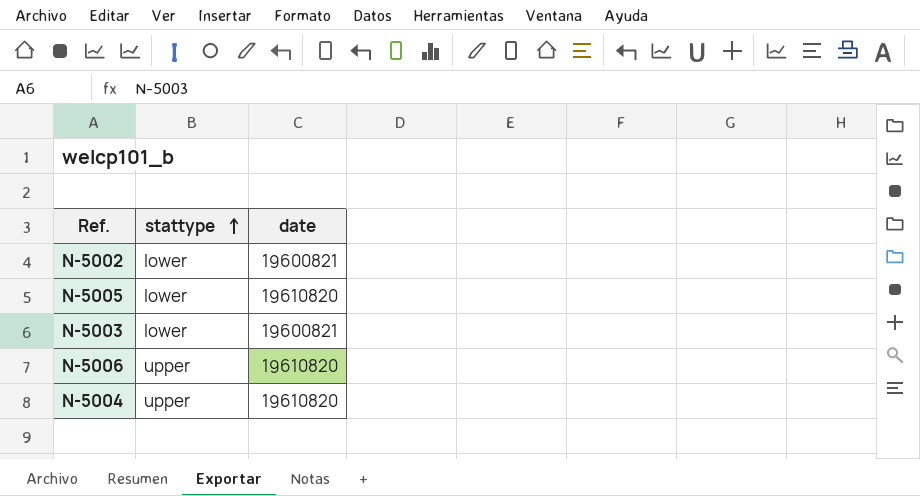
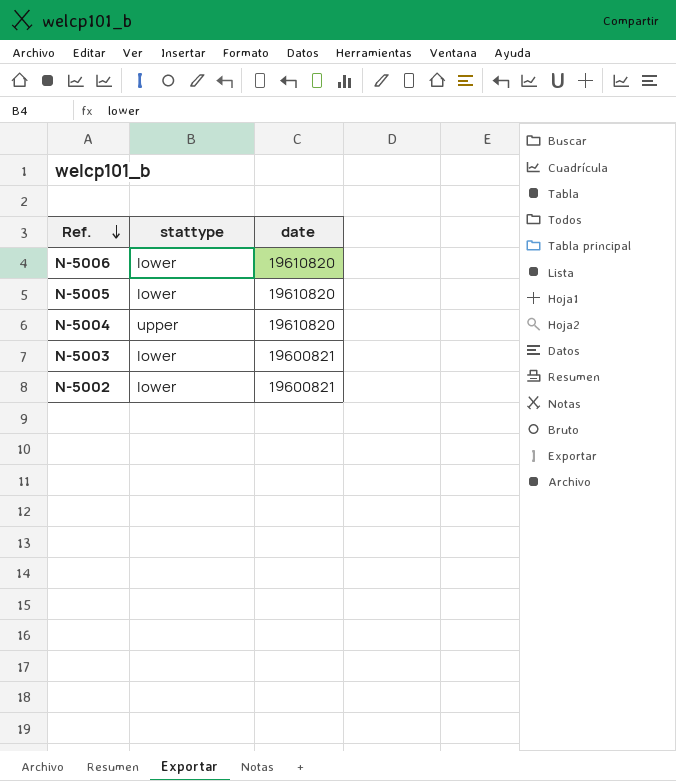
row order: stattype ascending -> Ref. descending
N-5006 | stattype: upper -> lower

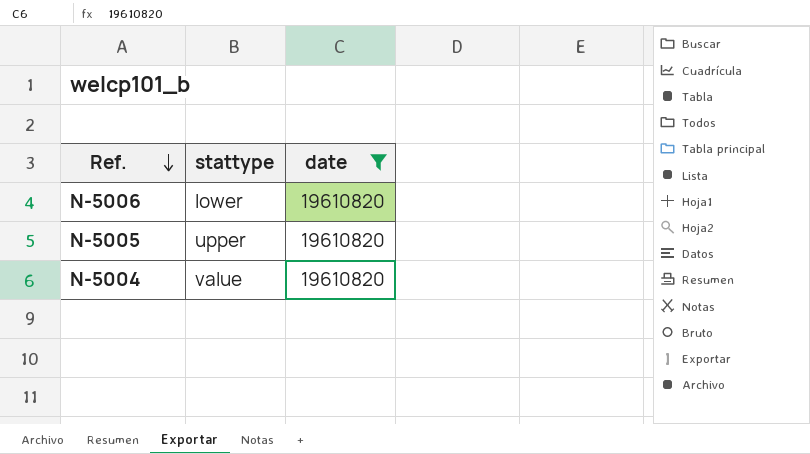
filter: none -> date = 19610820
N-5005 | stattype: lower -> upper
N-5004 | stattype: upper -> value

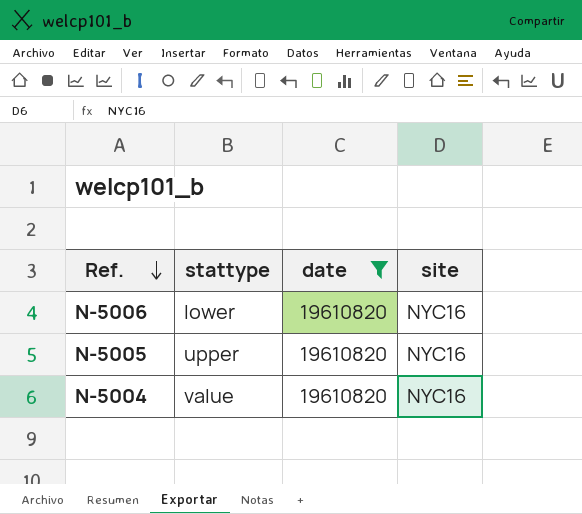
column site | position: none -> 4

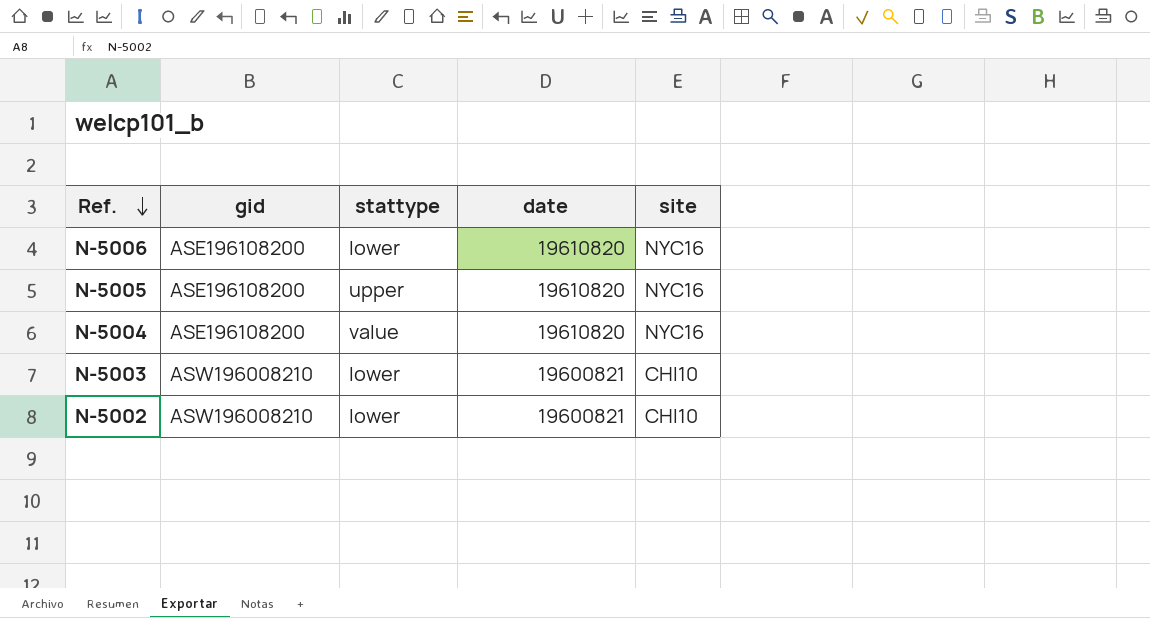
filter: date = 19610820 -> none
column gid | position: none -> 2

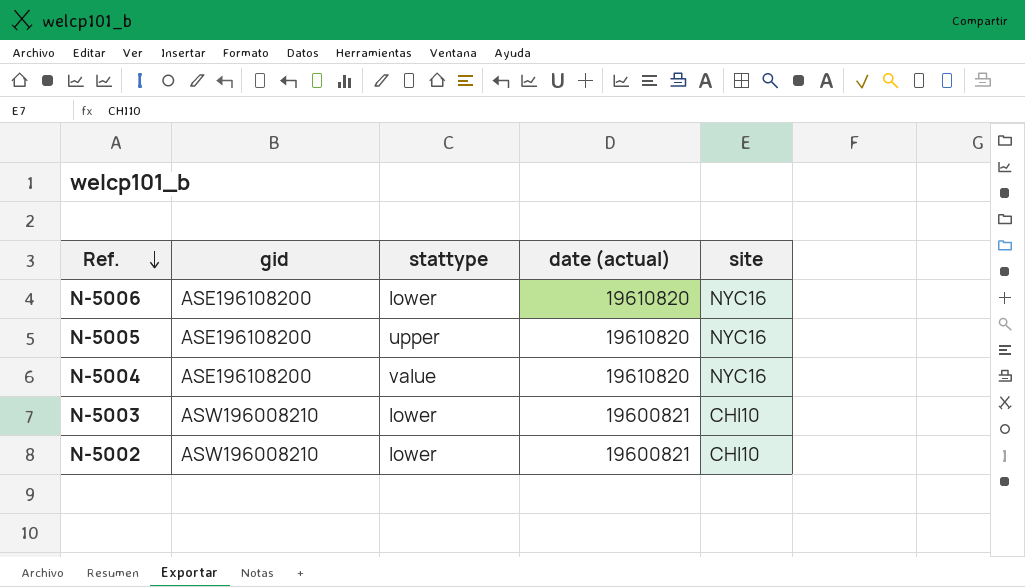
column name: date -> date (actual)

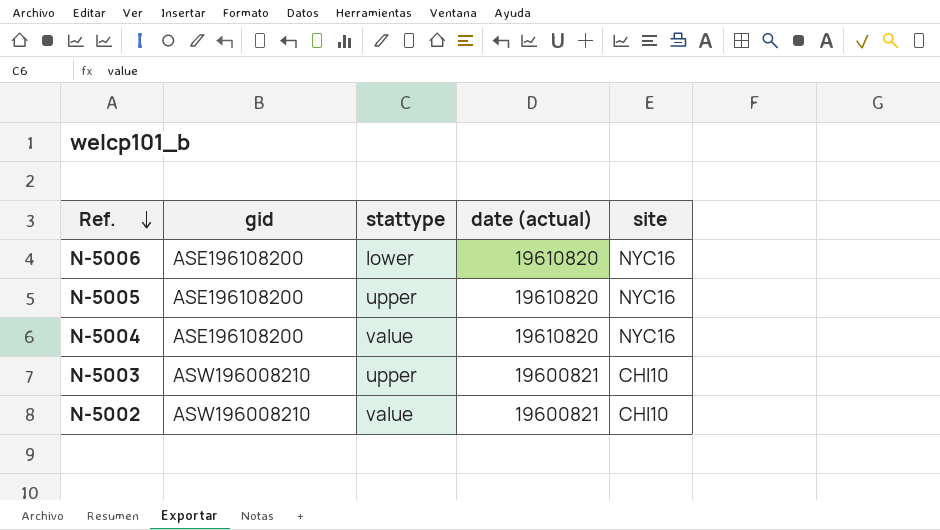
N-5003 | stattype: lower -> upper
N-5002 | stattype: lower -> value

